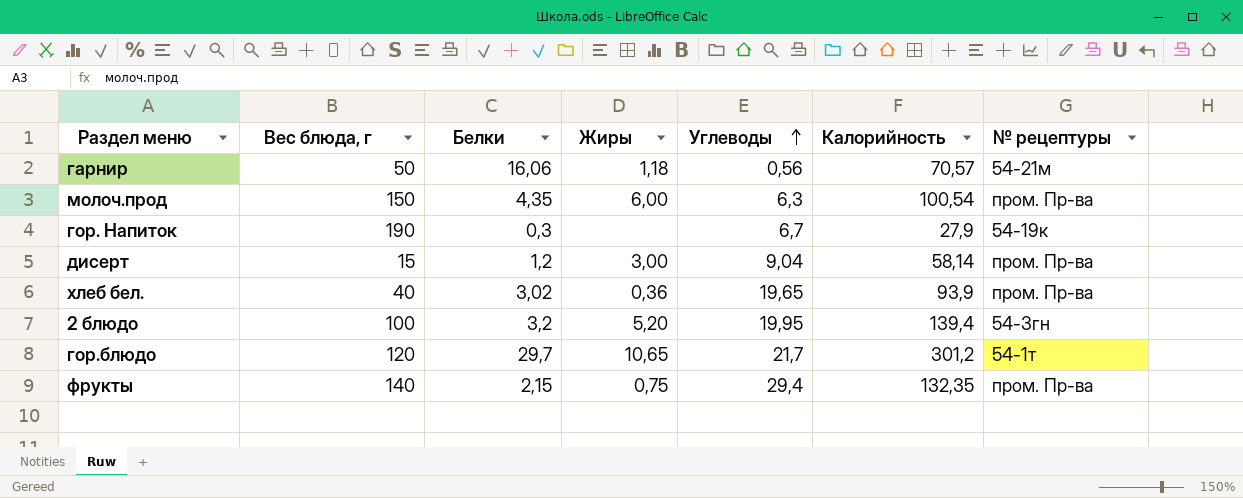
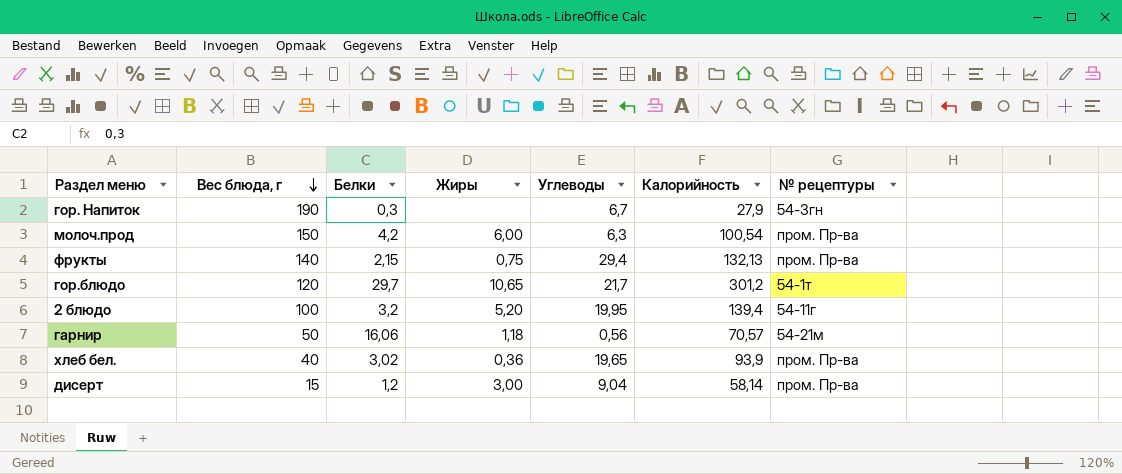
row order: Углеводы ascending -> Вес блюда, г descending
гор. Напиток | № рецептуры: 54-19к -> 54-3гн
молоч.прод | Белки: 4,35 -> 4,2
фрукты | Калорийность: 132,35 -> 132,13
2 блюдо | № рецептуры: 54-3гн -> 54-11г

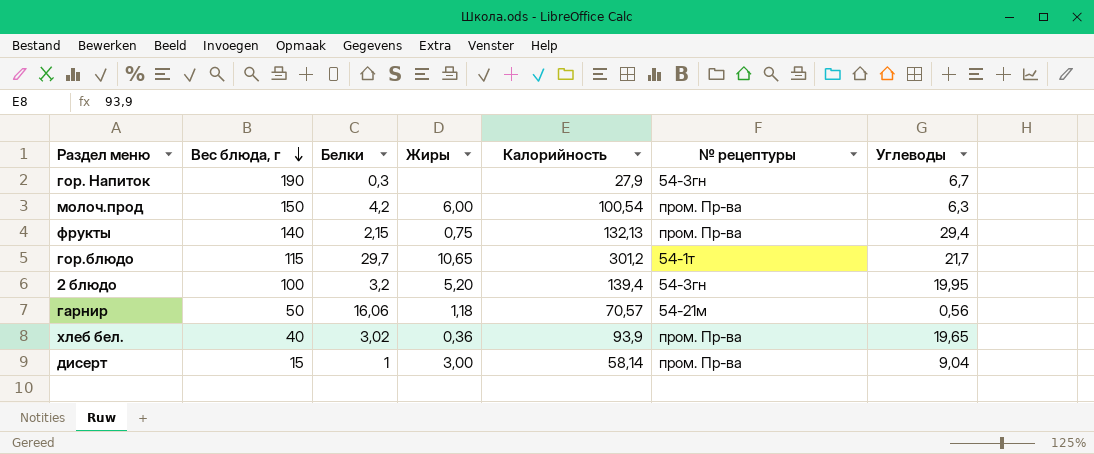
column Углеводы | position: 5 -> 7
гор.блюдо | Вес блюда, г: 120 -> 115
2 блюдо | № рецептуры: 54-11г -> 54-3гн
дисерт | Белки: 1,2 -> 1

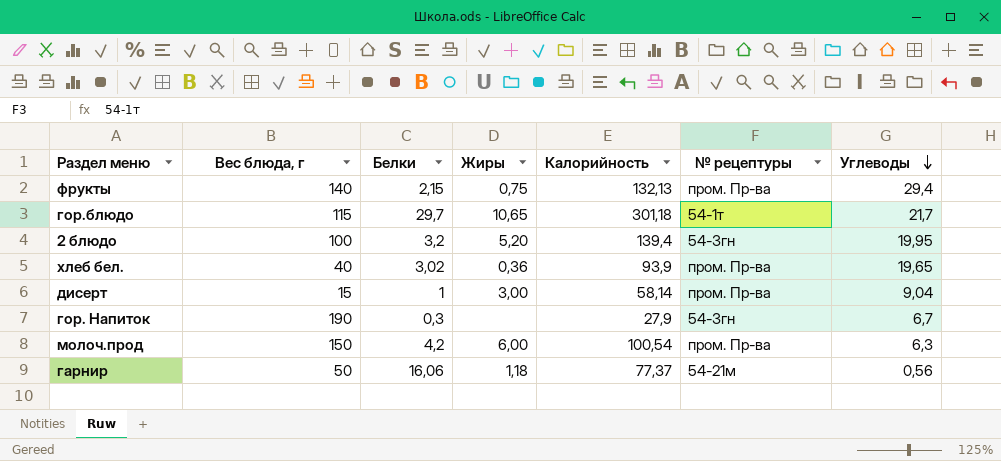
row order: Вес блюда, г descending -> Углеводы descending
гор.блюдо | Калорийность: 301,2 -> 301,18
гарнир | Калорийность: 70,57 -> 77,37

